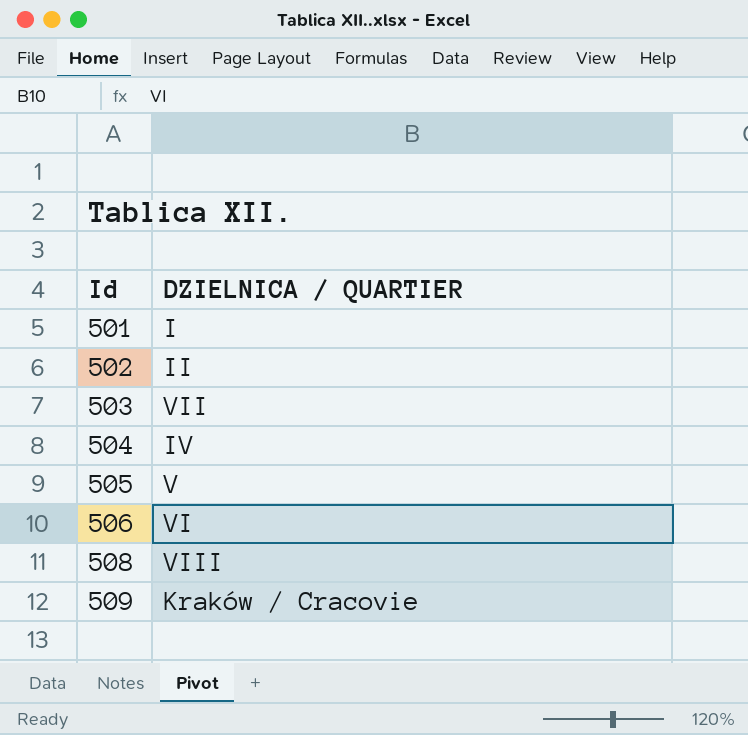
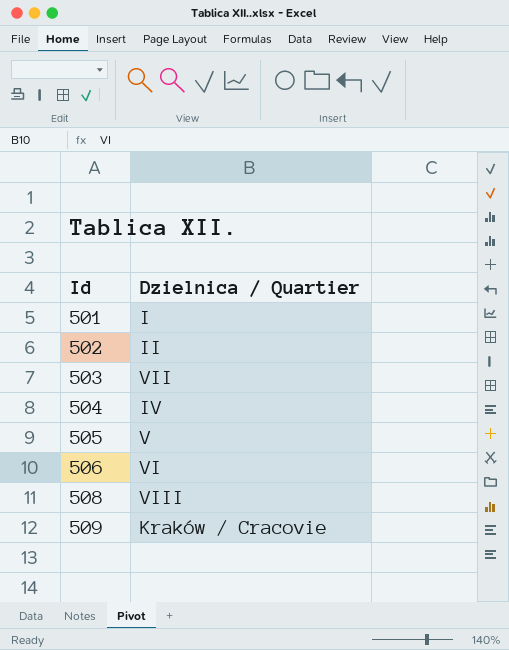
column name: DZIELNICA / QUARTIER -> Dzielnica / Quartier

